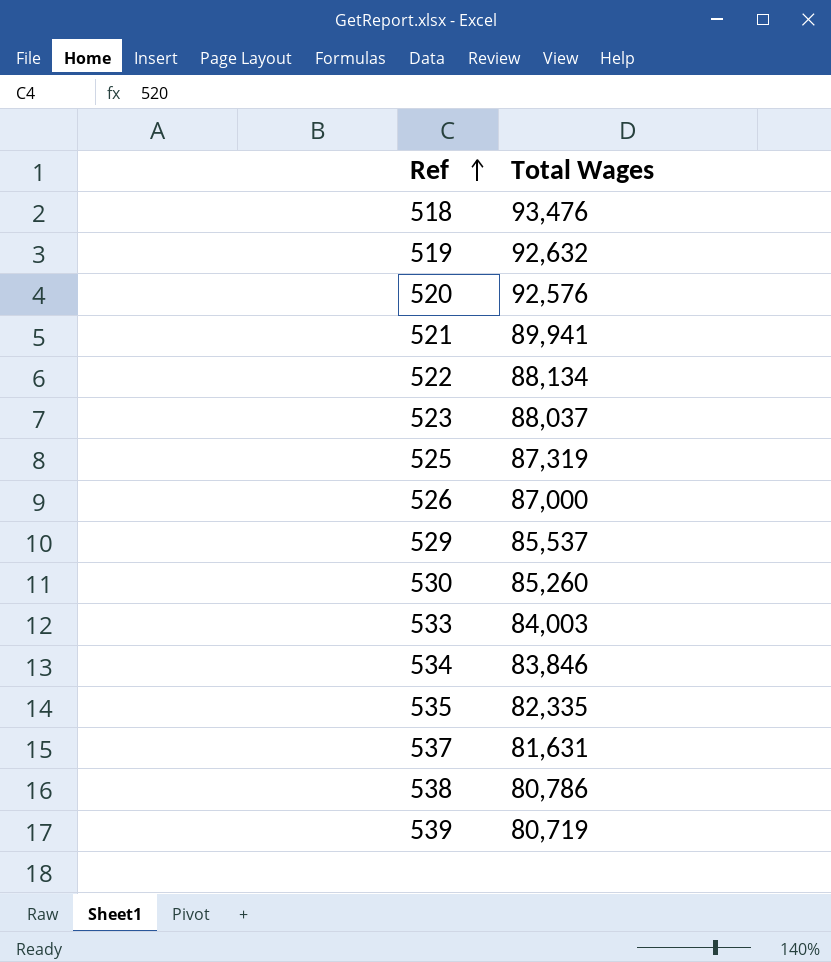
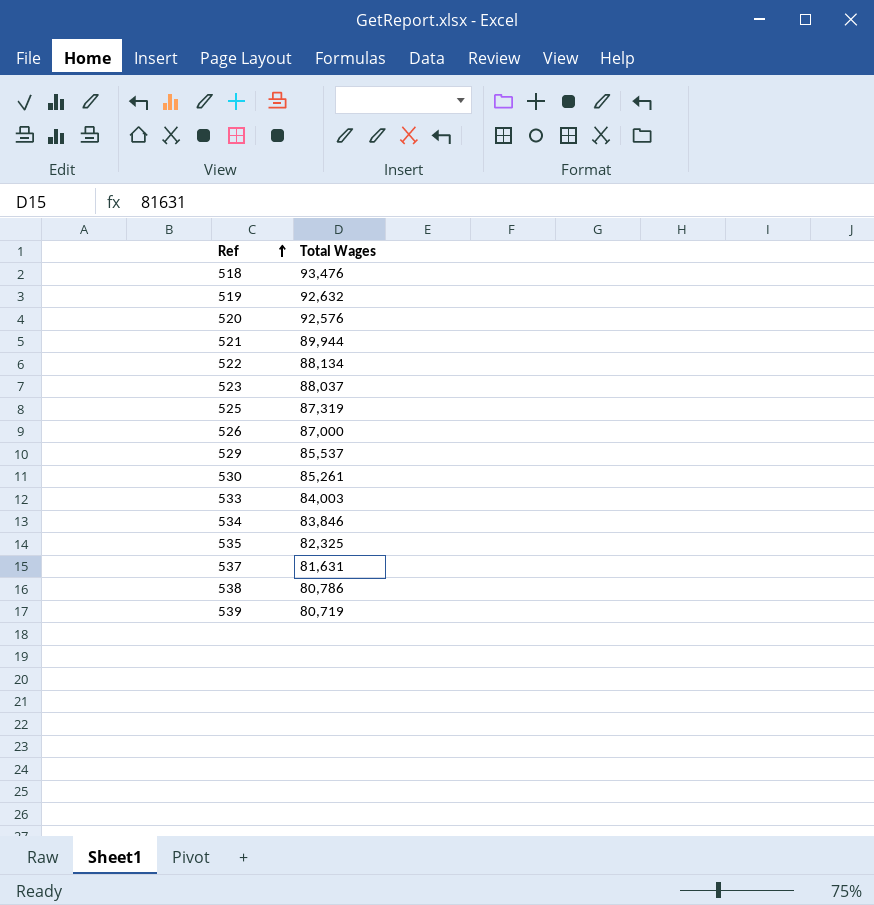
521 | Total Wages: 89,941 -> 89,944
530 | Total Wages: 85,260 -> 85,261
535 | Total Wages: 82,335 -> 82,325

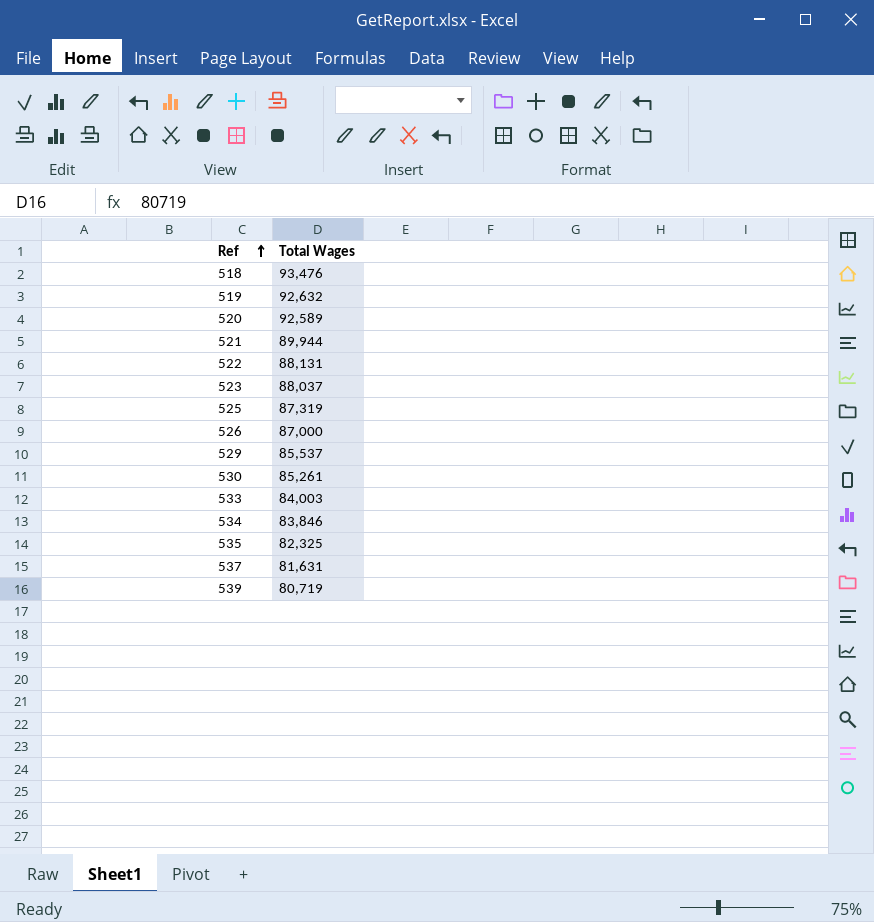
row 538: 80,786 -> none
520 | Total Wages: 92,576 -> 92,589
522 | Total Wages: 88,134 -> 88,131

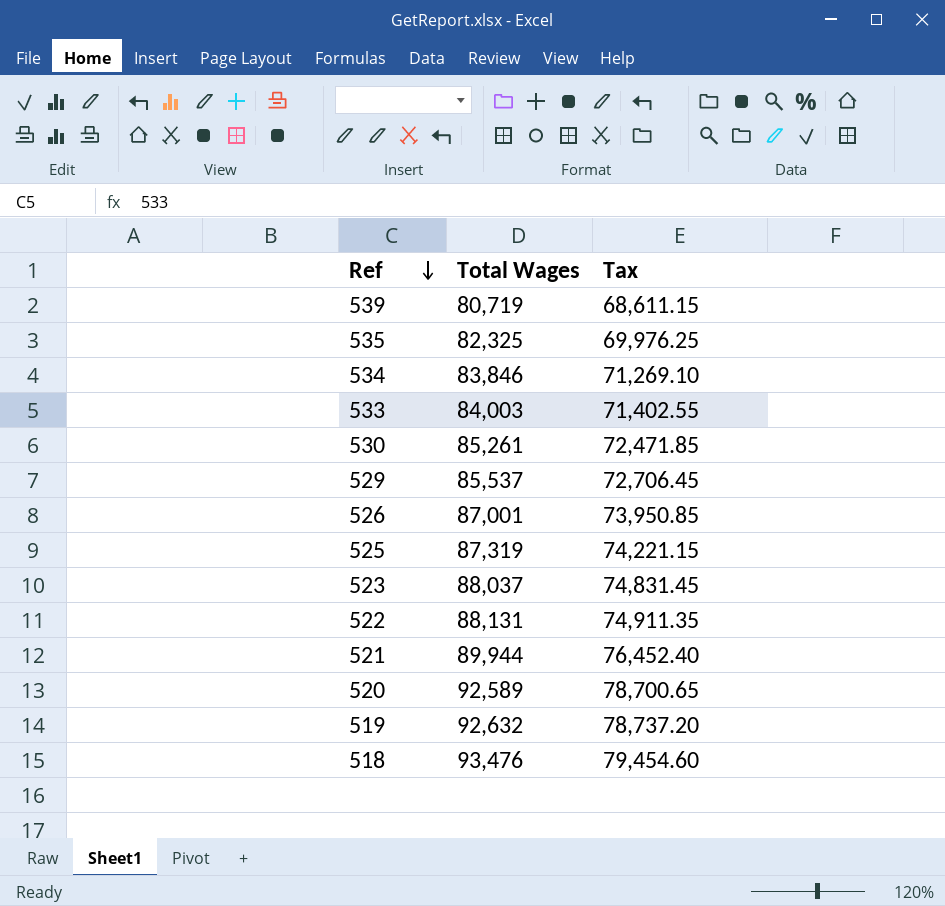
row order: Ref ascending -> Ref descending
column Tax | formula: none -> [Total Wages] * 0.85
row 537: 81,631 -> none
526 | Total Wages: 87,000 -> 87,001

